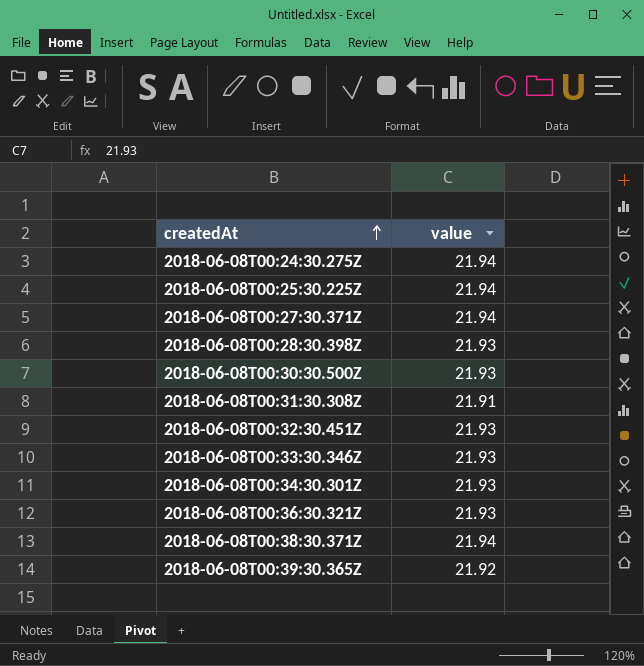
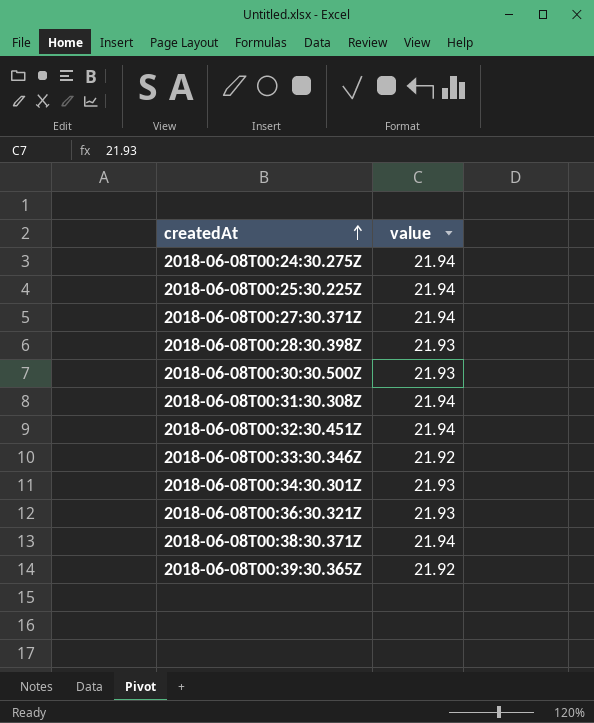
2018-06-08T00:31:30.308Z | value: 21.91 -> 21.94
2018-06-08T00:32:30.451Z | value: 21.93 -> 21.94
2018-06-08T00:33:30.346Z | value: 21.93 -> 21.92

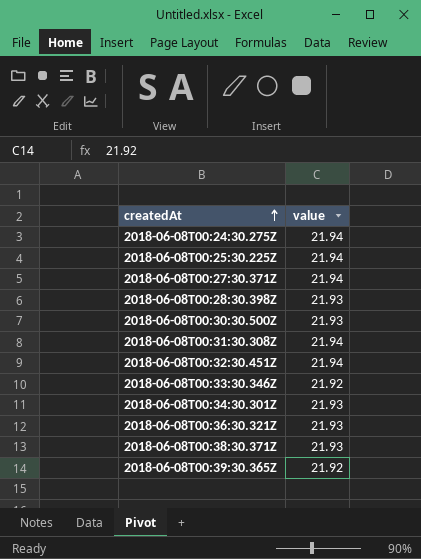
2018-06-08T00:38:30.371Z | value: 21.94 -> 21.93

